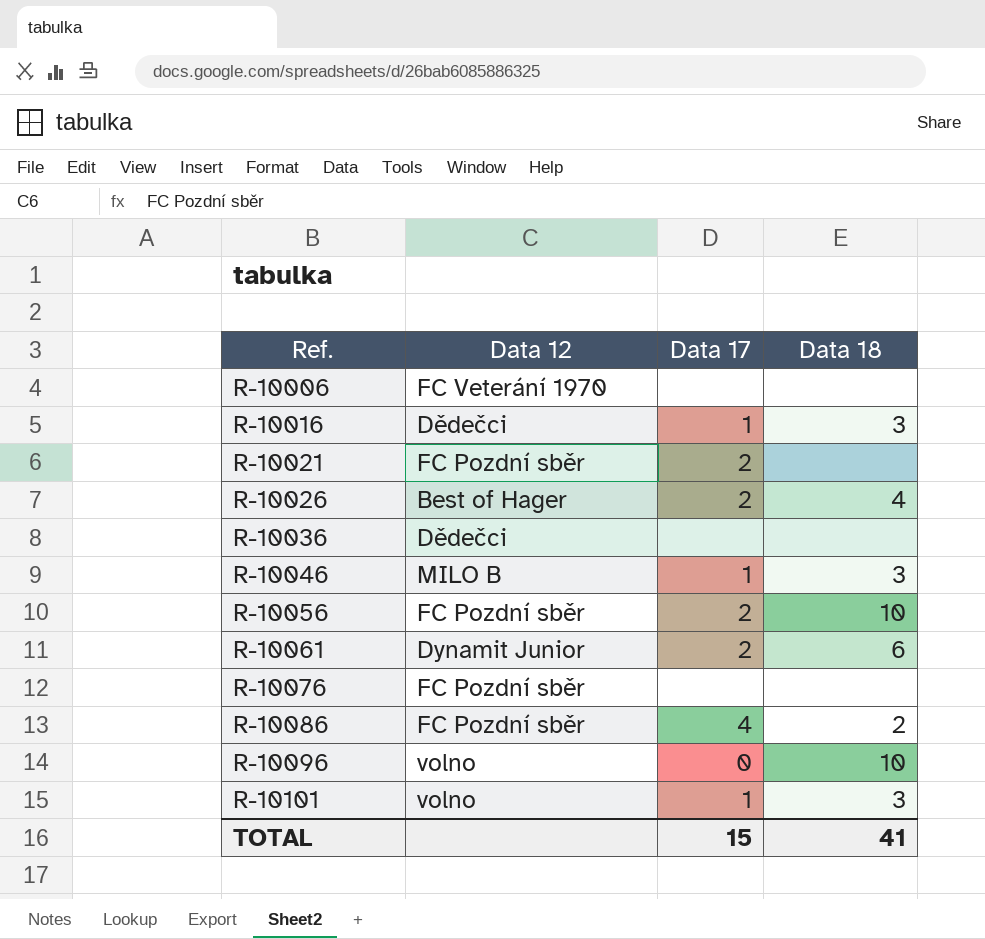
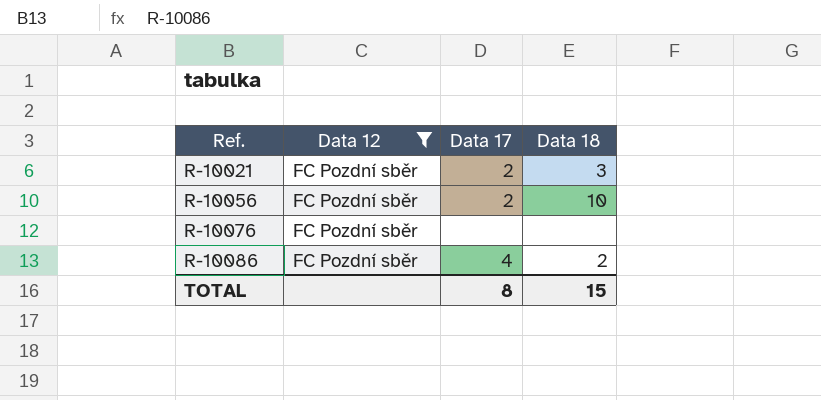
filter: none -> Data 12 = FC Pozdní sběr
R-10021 | Data 18: none -> 3
TOTAL | Data 17: 15 -> 8
TOTAL | Data 18: 41 -> 15

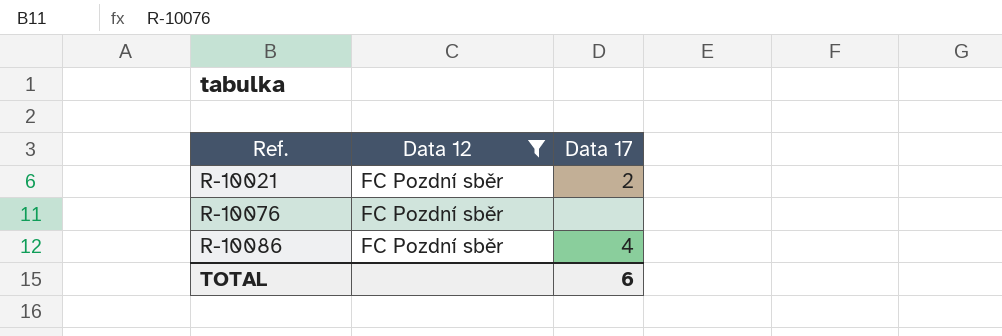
column Data 18 | position: 4 -> none
row R-10056: FC Pozdní sběr | 2 | 10 -> none
TOTAL | Data 17: 8 -> 6

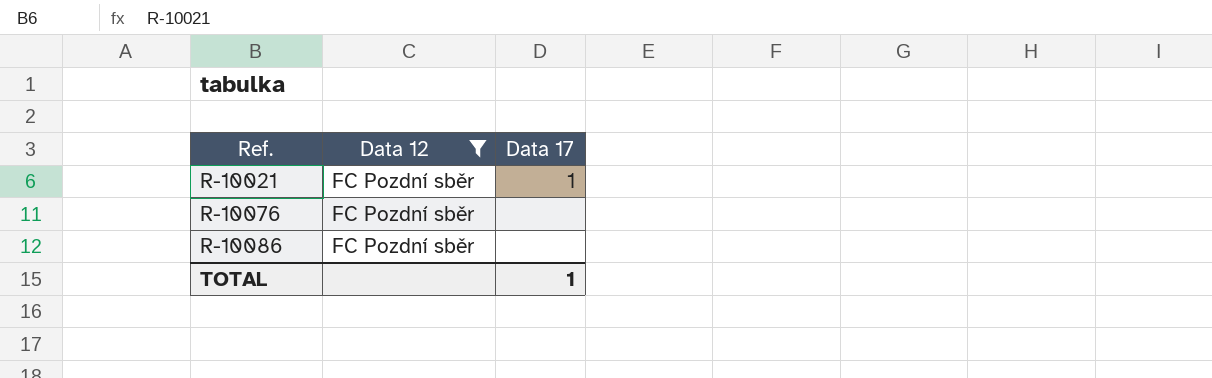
R-10021 | Data 17: 2 -> 1
R-10086 | Data 17: 4 -> none
TOTAL | Data 17: 6 -> 1

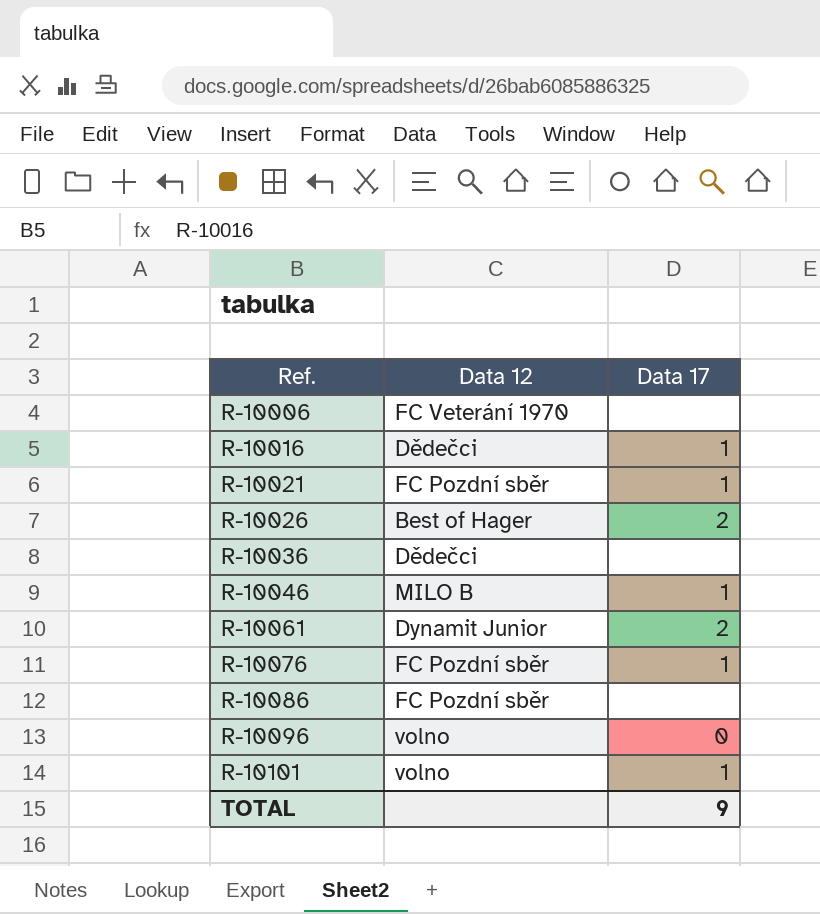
filter: Data 12 = FC Pozdní sběr -> none
R-10076 | Data 17: none -> 1
TOTAL | Data 17: 1 -> 9

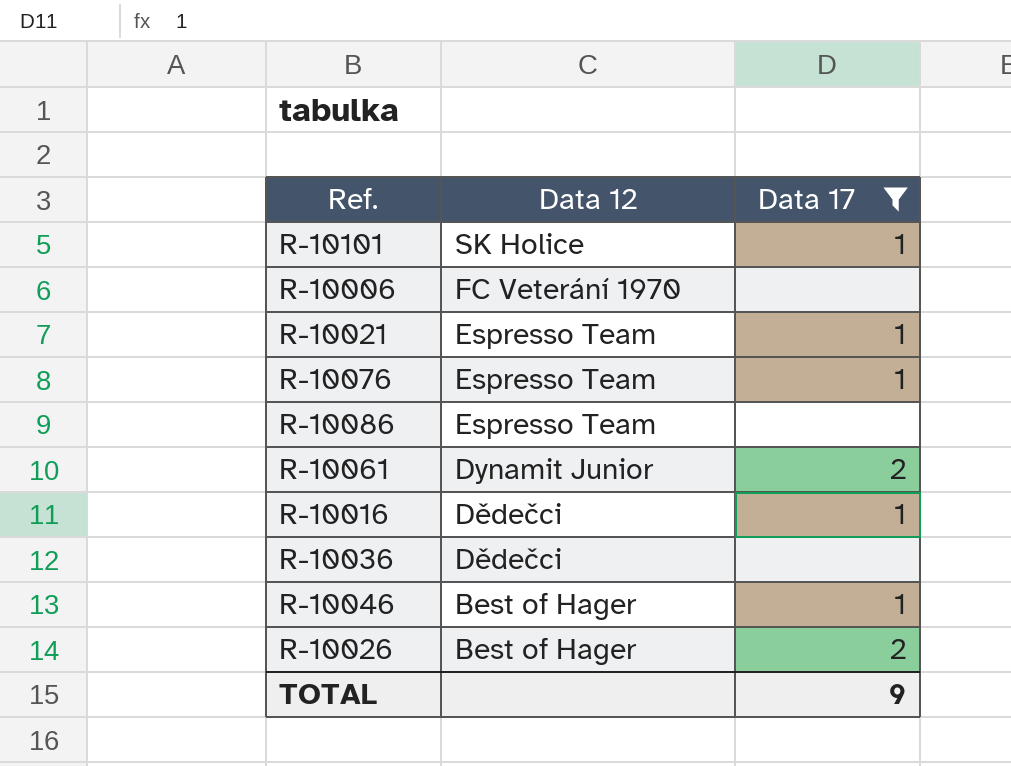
filter: none -> Data 17 != 0
row order: Ref. ascending -> Data 12 descending
R-10101 | Data 12: volno -> SK Holice
R-10021 | Data 12: FC Pozdní sběr -> Espresso Team
R-10076 | Data 12: FC Pozdní sběr -> Espresso Team
R-10086 | Data 12: FC Pozdní sběr -> Espresso Team
R-10046 | Data 12: MILO B -> Best of Hager

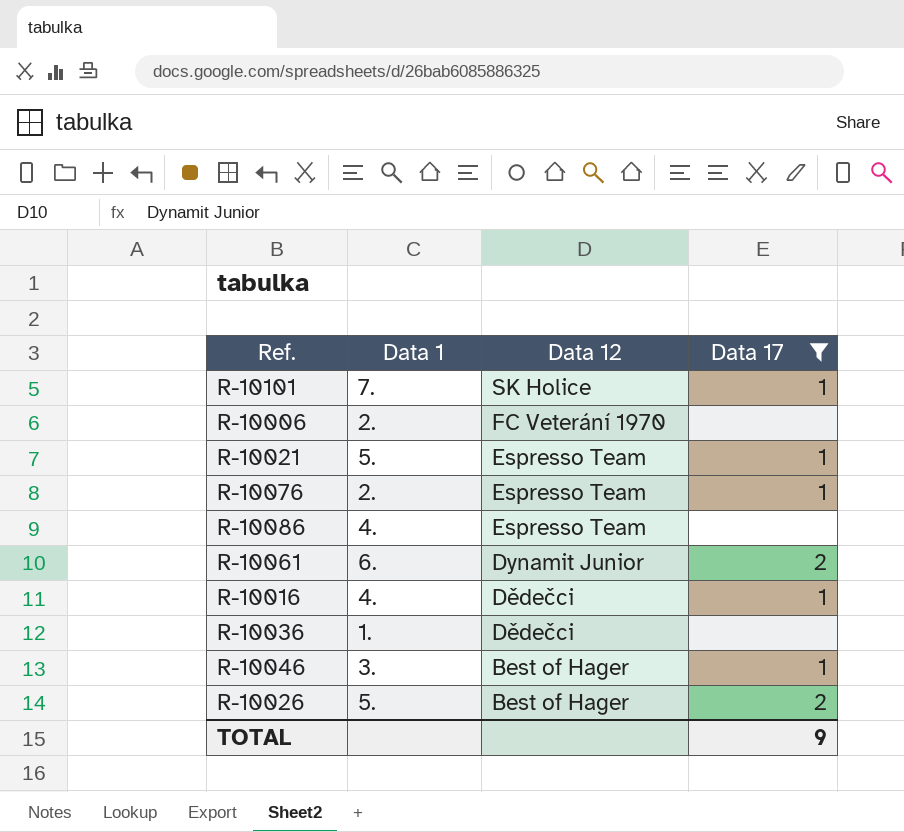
column Data 1 | position: none -> 2

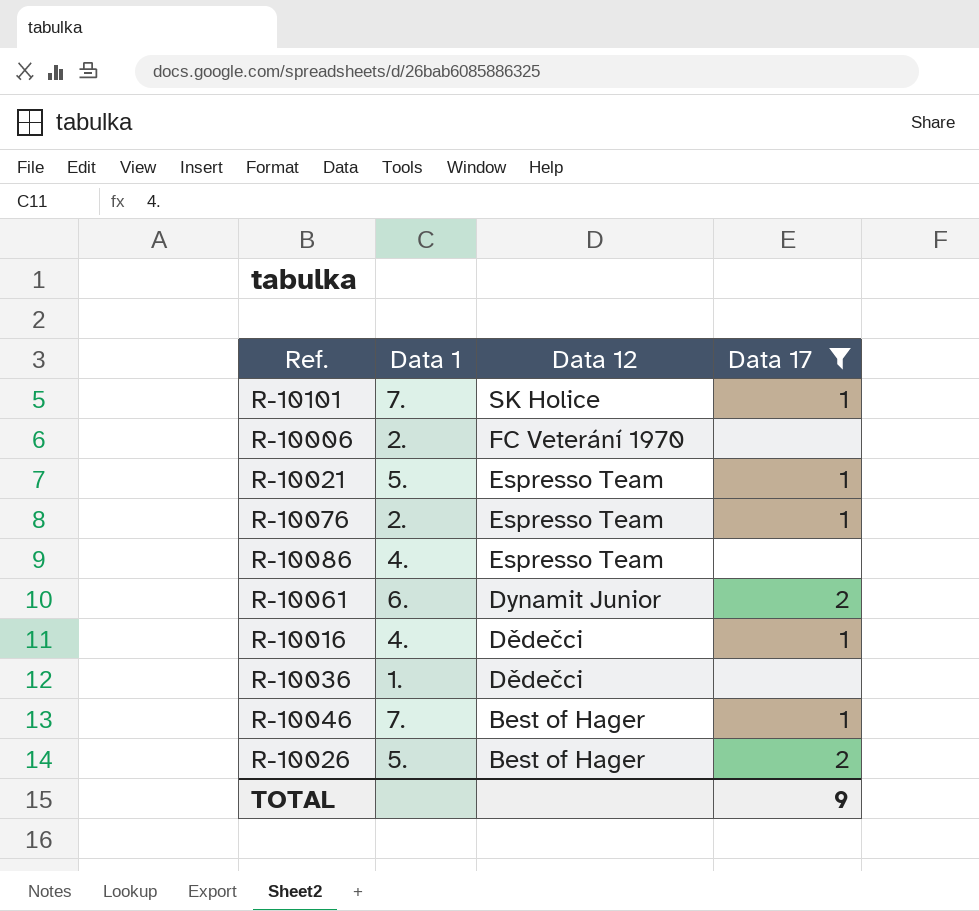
R-10046 | Data 1: 3. -> 7.

